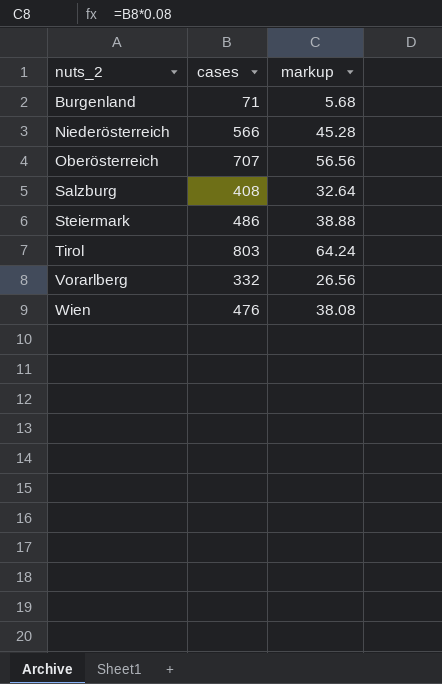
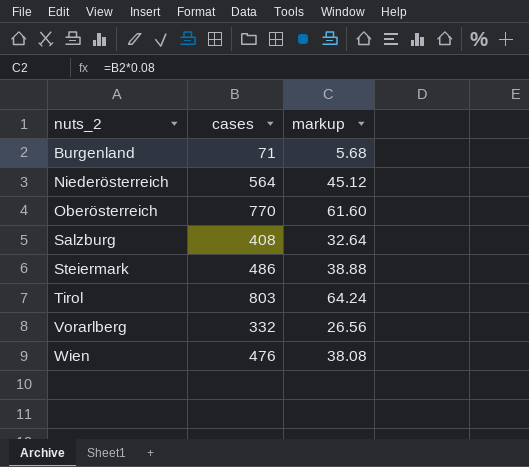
Niederösterreich | cases: 566 -> 564
Niederösterreich | markup: 45.28 -> 45.12
Oberösterreich | cases: 707 -> 770
Oberösterreich | markup: 56.56 -> 61.60

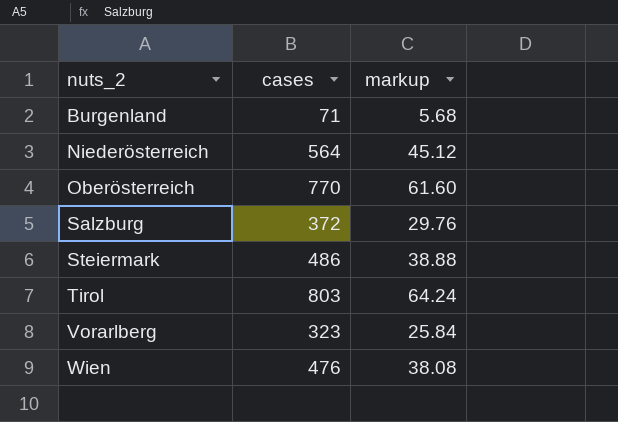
Salzburg | cases: 408 -> 372
Salzburg | markup: 32.64 -> 29.76
Vorarlberg | cases: 332 -> 323
Vorarlberg | markup: 26.56 -> 25.84

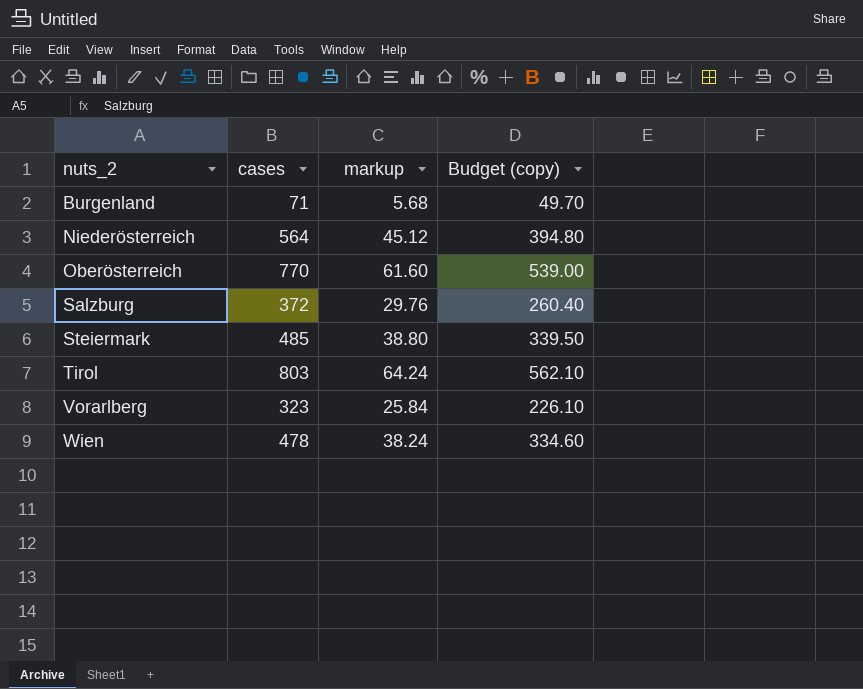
column Budget (copy) | formula: none -> [cases] * 0.7
Steiermark | cases: 486 -> 485
Steiermark | markup: 38.88 -> 38.80
Wien | cases: 476 -> 478
Wien | markup: 38.08 -> 38.24

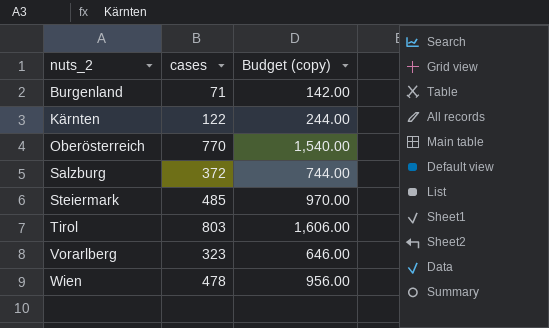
column markup | formula: [cases] * 0.08 -> none
column Budget (copy) | formula: [cases] * 0.7 -> [cases] * 2
row Niederösterreich: 564 | 45.12 | 394.80 -> none
row Kärnten: none -> 122 | 244.00

